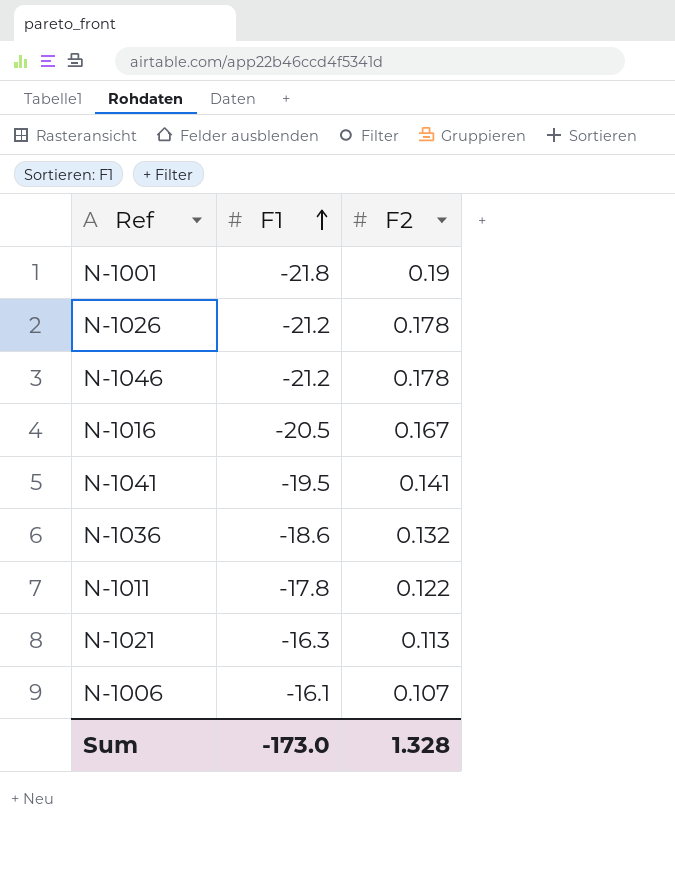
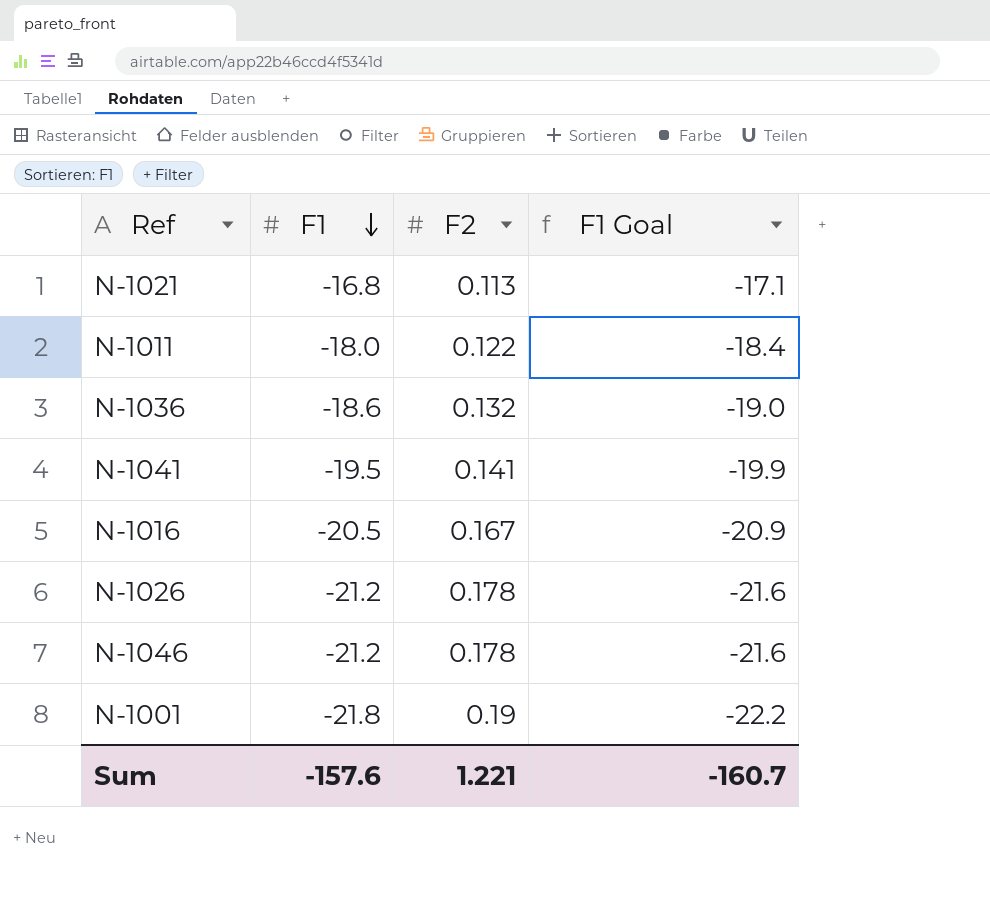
row order: F1 ascending -> F1 descending
column F1 Goal | formula: none -> [F1] * 1.02
row N-1006: -16.1 | 0.107 -> none
N-1021 | F1: -16.3 -> -16.8
N-1011 | F1: -17.8 -> -18.0
Sum | F1: -173.0 -> -157.6
Sum | F2: 1.328 -> 1.221

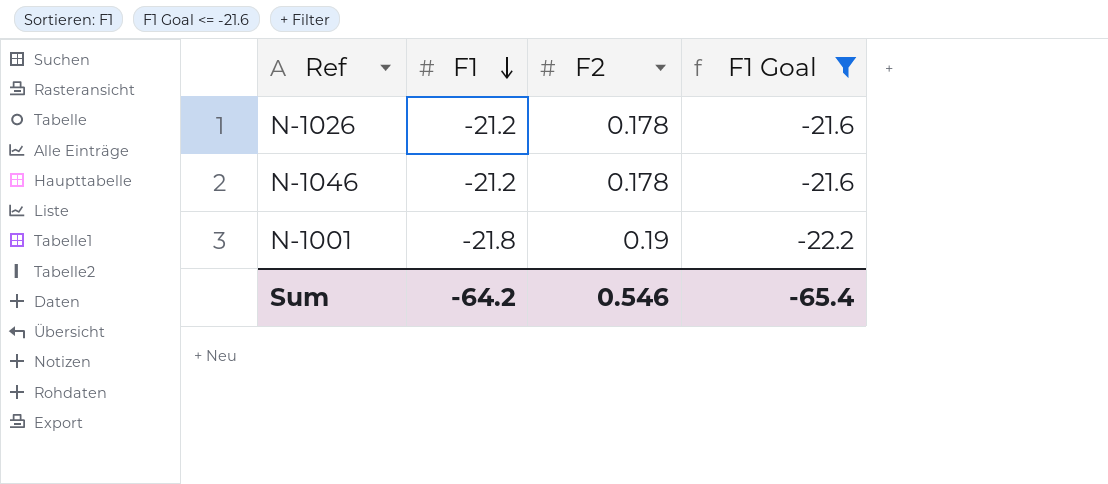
filter: none -> F1 Goal <= -21.6
Sum | F1: -157.6 -> -64.2
Sum | F2: 1.221 -> 0.546
Sum | F1 Goal: -160.7 -> -65.4

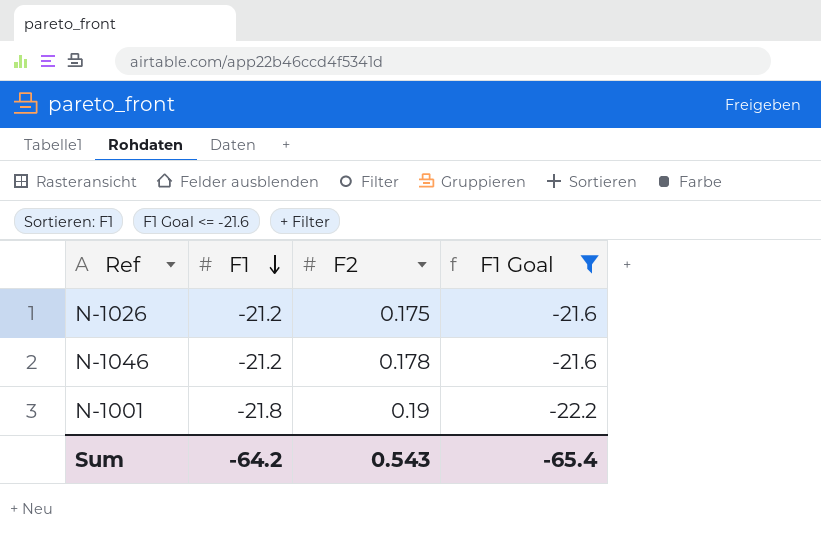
N-1026 | F2: 0.178 -> 0.175
Sum | F2: 0.546 -> 0.543

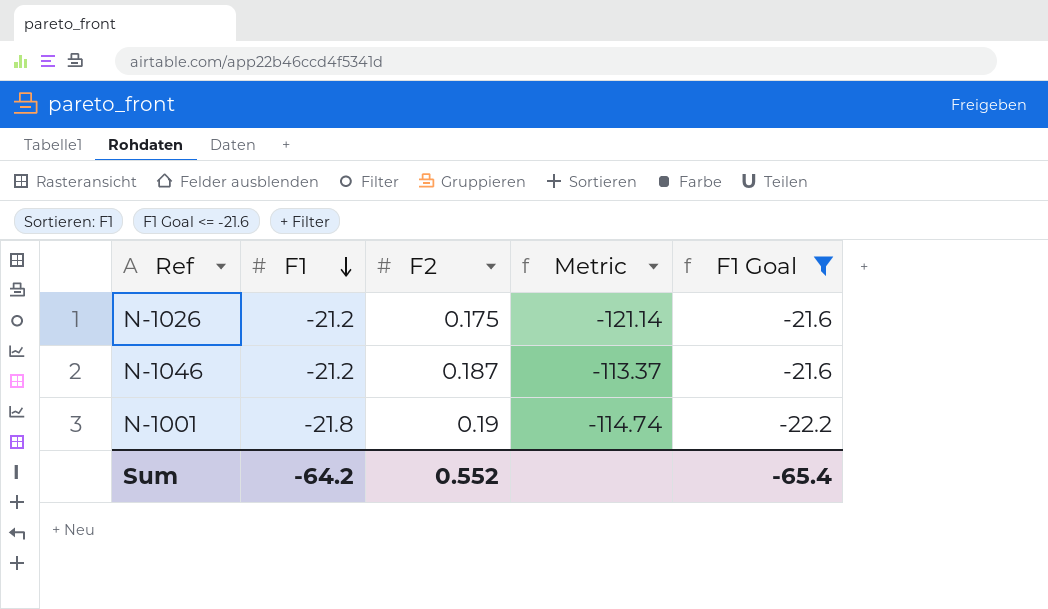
column Metric | formula: none -> [F1] / [F2]
N-1046 | F2: 0.178 -> 0.187
Sum | F2: 0.543 -> 0.552

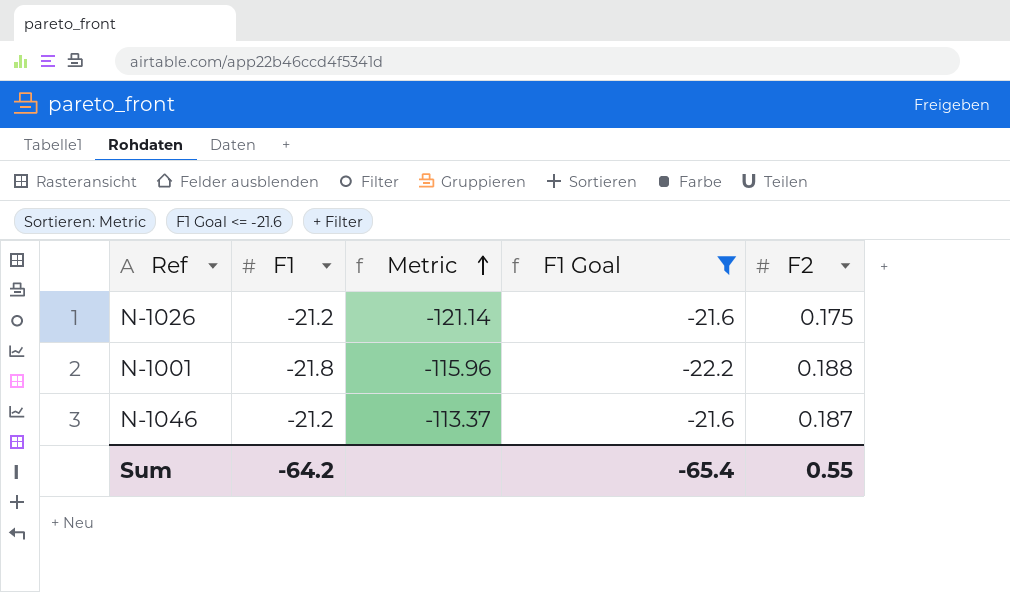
row order: F1 descending -> Metric ascending
column F2 | position: 3 -> 5
N-1001 | Metric: -114.74 -> -115.96
N-1001 | F2: 0.19 -> 0.188
Sum | F2: 0.552 -> 0.55

